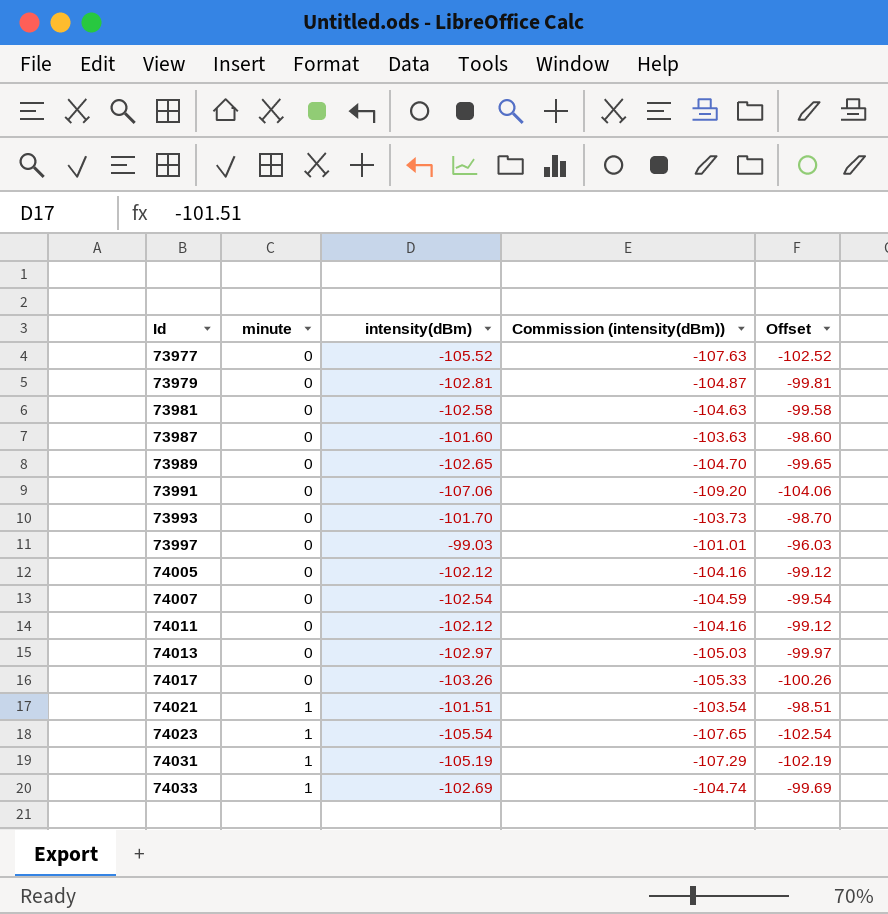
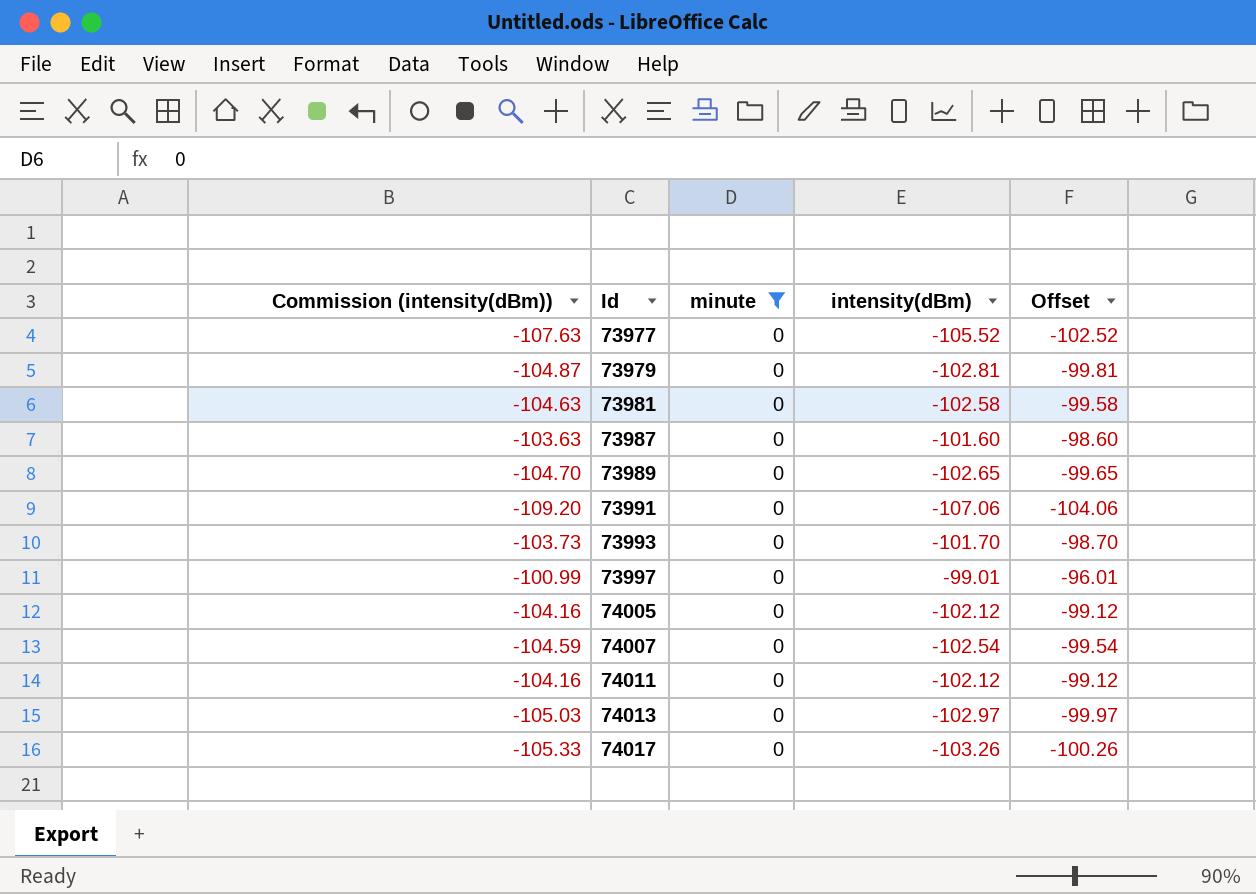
filter: none -> minute = 0
column Commission (intensity(dBm)) | position: 4 -> 1
73997 | Commission (intensity(dBm)): -101.01 -> -100.99
73997 | intensity(dBm): -99.03 -> -99.01
73997 | Offset: -96.03 -> -96.01

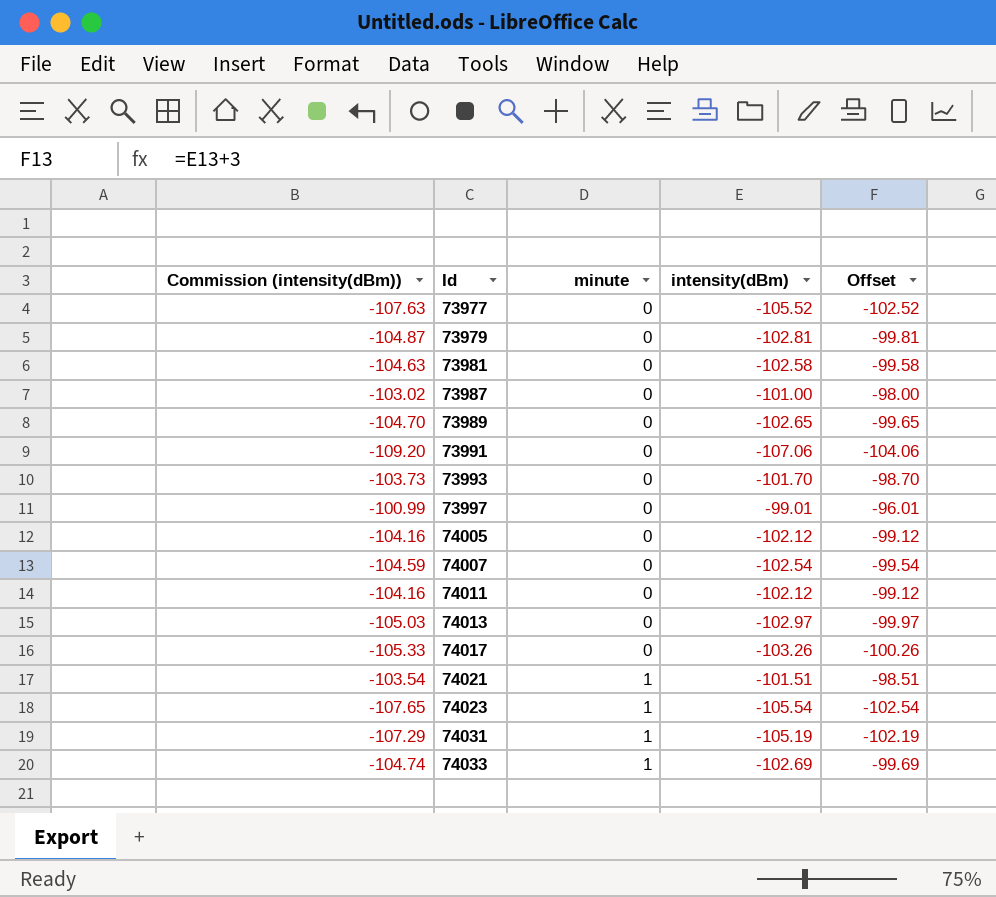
filter: minute = 0 -> none
73987 | Commission (intensity(dBm)): -103.63 -> -103.02
73987 | intensity(dBm): -101.60 -> -101.00
73987 | Offset: -98.60 -> -98.00

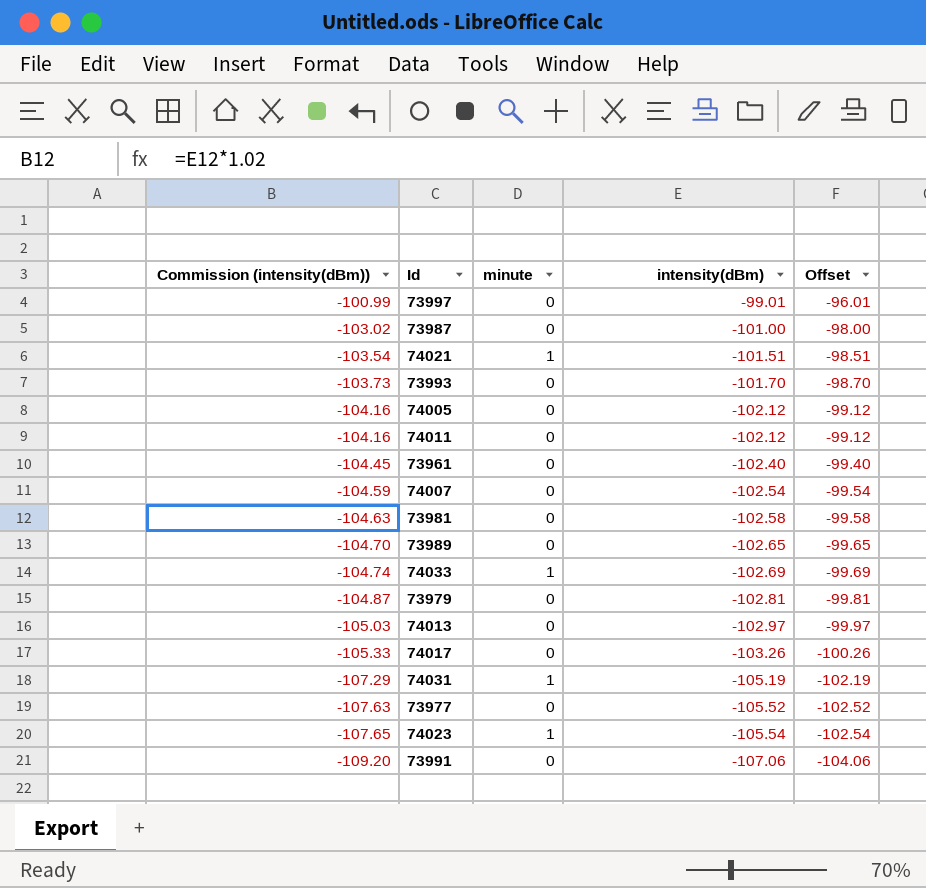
row order: Id ascending -> Commission (intensity(dBm)) descending
row 73961: none -> -104.45 | 0 | -102.40 | -99.40

